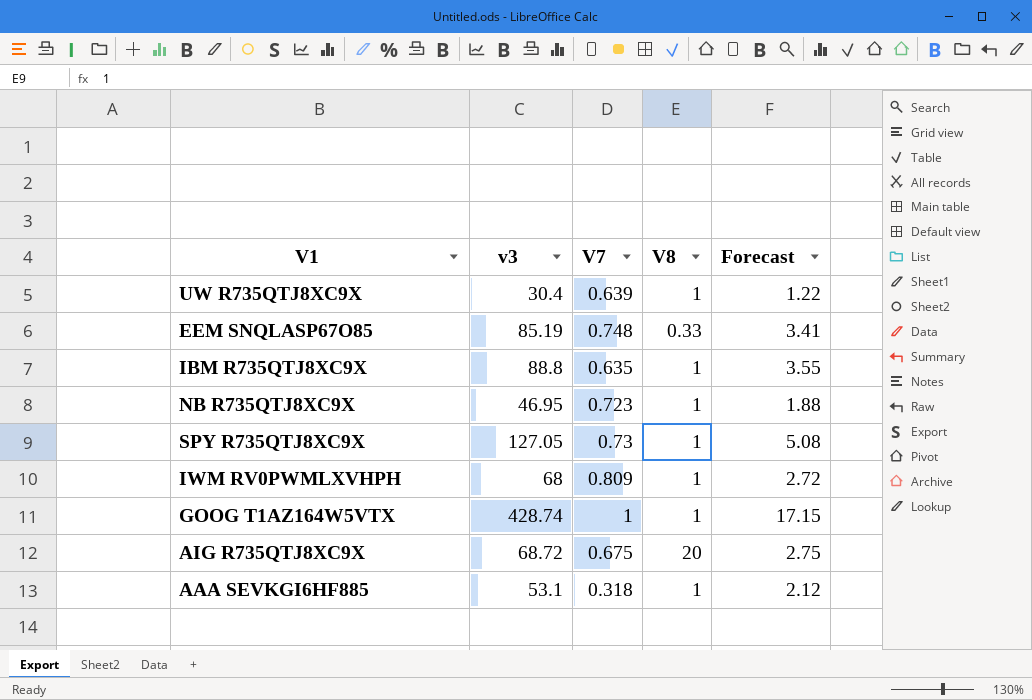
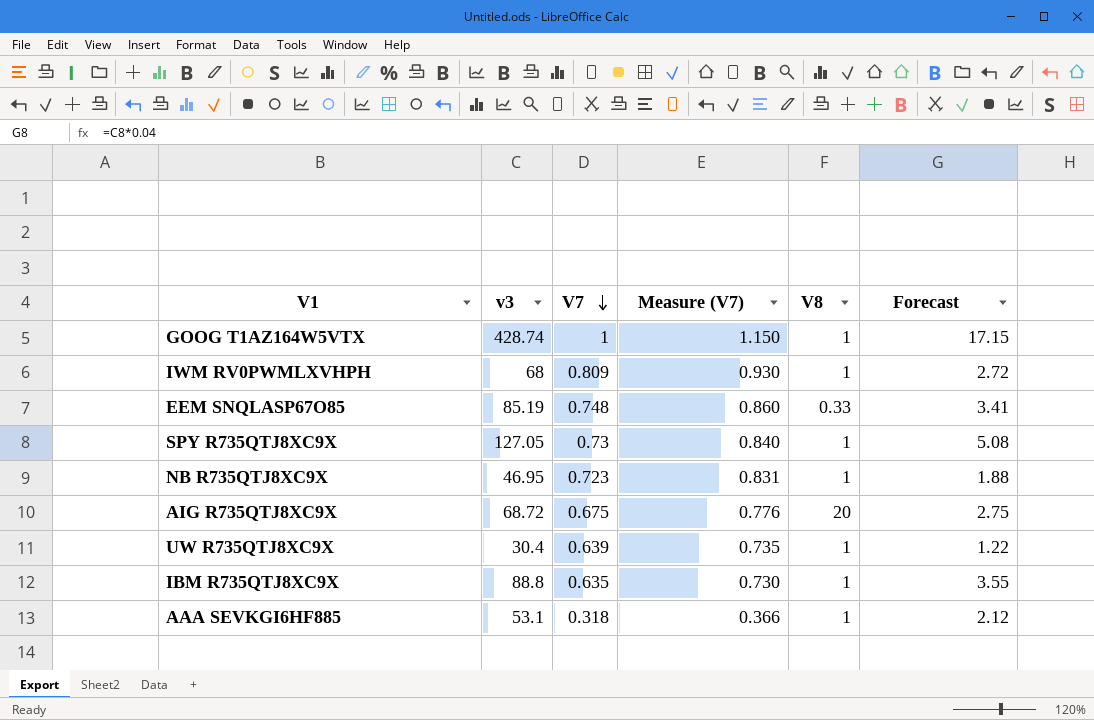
row order: none -> V7 descending
column Measure (V7) | formula: none -> [V7] * 1.15

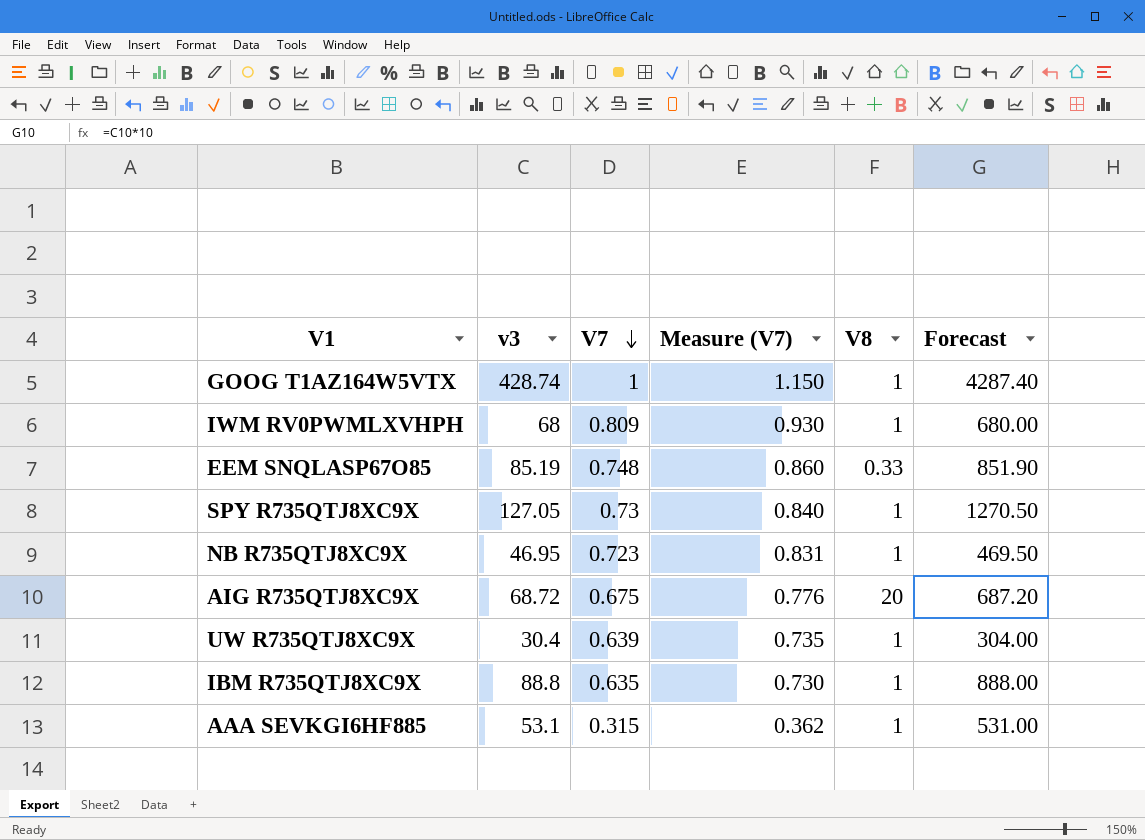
column Forecast | formula: [v3] * 0.04 -> [v3] * 10
AAA SEVKGI6HF885 | V7: 0.318 -> 0.315
AAA SEVKGI6HF885 | Measure (V7): 0.366 -> 0.362

